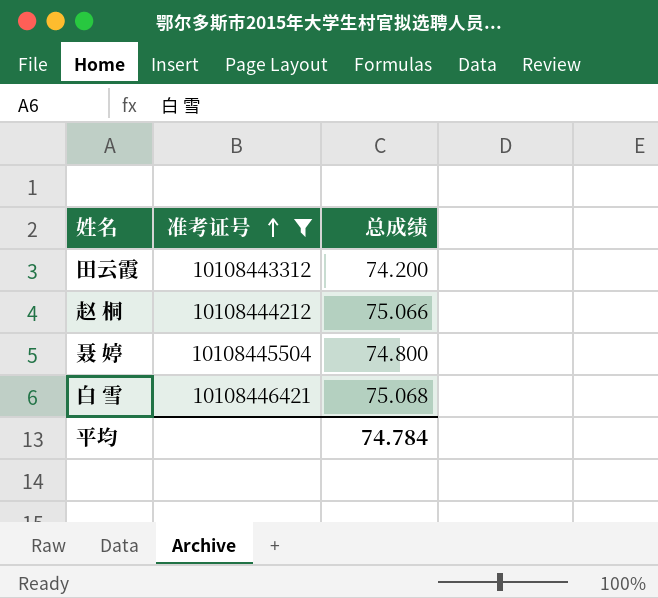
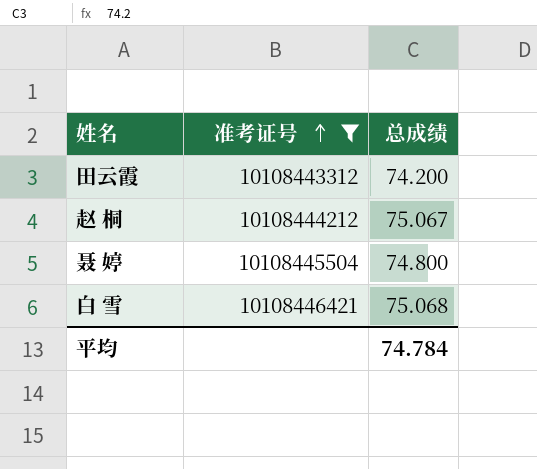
赵 桐 | 总成绩: 75.066 -> 75.067

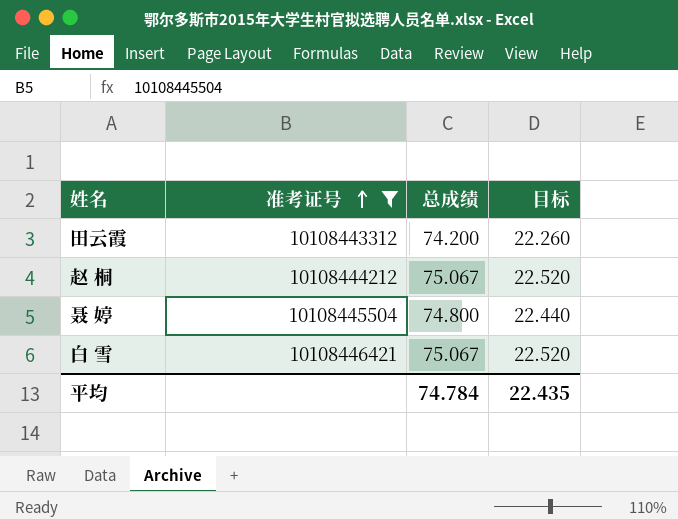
column 目标 | formula: none -> [总成绩] * 0.3
白 雪 | 总成绩: 75.068 -> 75.067

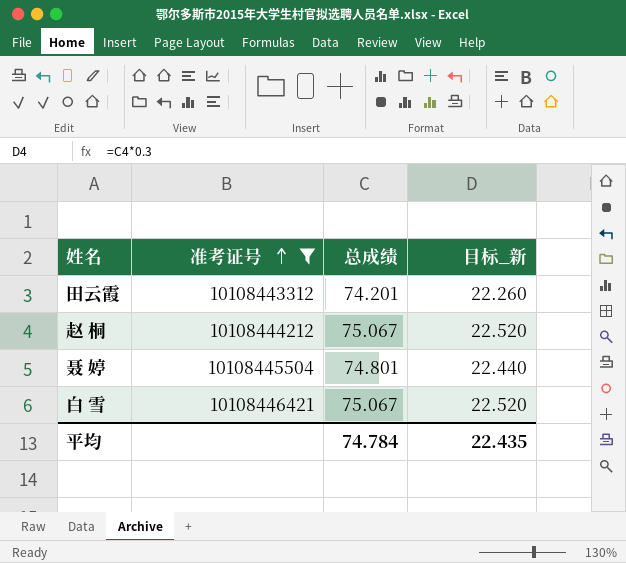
column name: 目标 -> 目标_新
田云霞 | 总成绩: 74.200 -> 74.201
聂 婷 | 总成绩: 74.800 -> 74.801

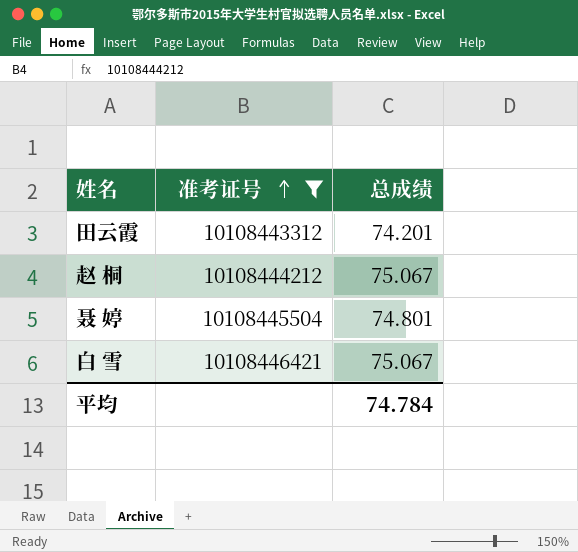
column 目标_新 | formula: [总成绩] * 0.3 -> none

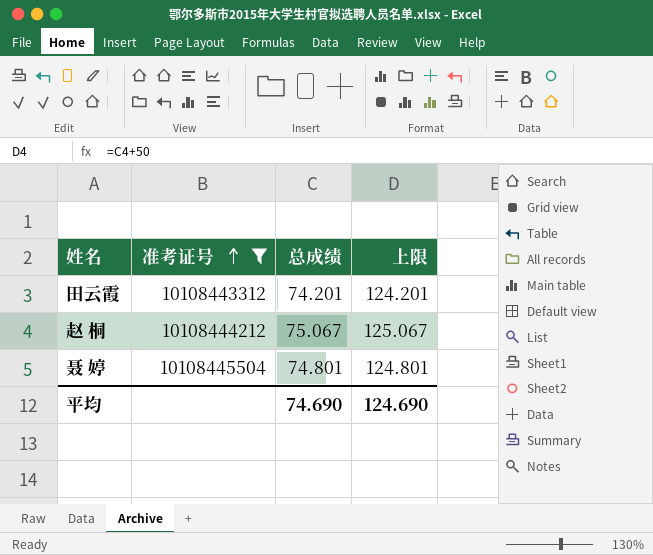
column 上限 | formula: none -> [总成绩] + 50
row 白 雪: 10108446421 | 75.067 -> none
平均 | 总成绩: 74.784 -> 74.690

